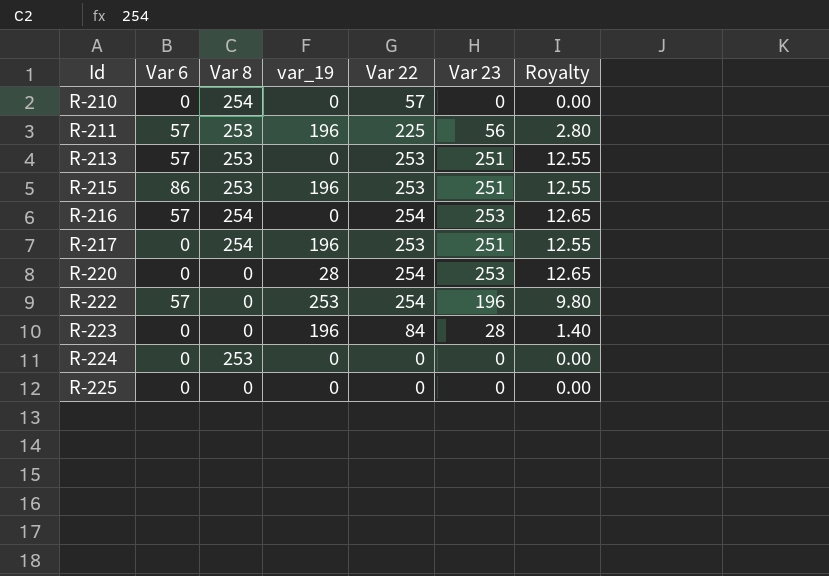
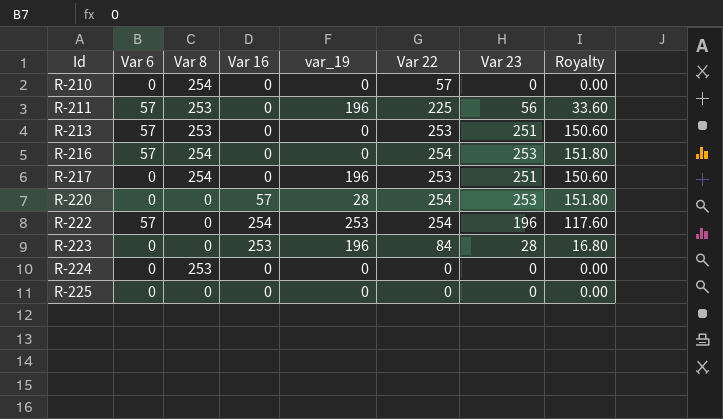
column Var 16 | position: none -> 4
column Royalty | formula: [Var 23] * 0.05 -> [Var 23] * 0.6
row R-215: 86 | 253 | 196 | 253 | 251 | 12.55 -> none

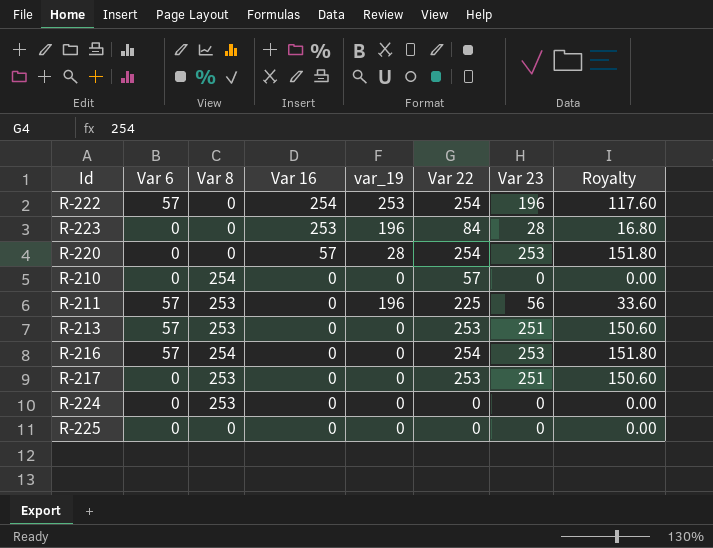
row order: Id ascending -> Var 16 descending
R-217 | Var 8: 254 -> 253
R-217 | var_19: 196 -> 0

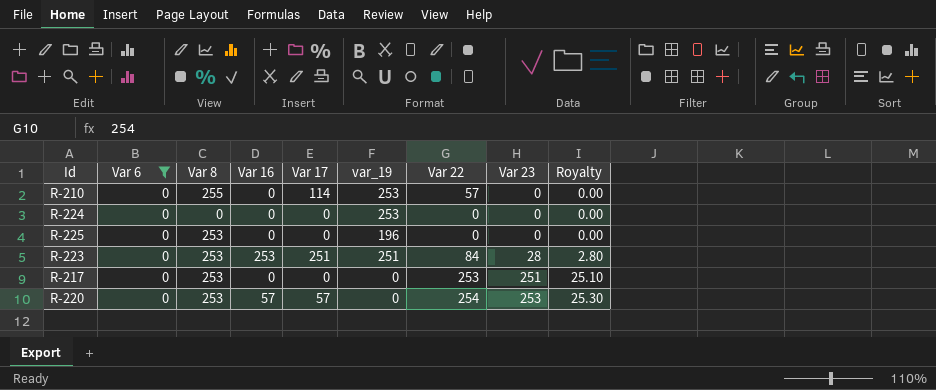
filter: none -> Var 6 = 0
row order: Var 16 descending -> Var 23 ascending
column Var 17 | position: none -> 5
column Royalty | formula: [Var 23] * 0.6 -> [Var 23] * 0.1
R-210 | Var 8: 254 -> 255
R-210 | var_19: 0 -> 253
R-224 | Var 8: 253 -> 0
R-224 | var_19: 0 -> 253
R-225 | Var 8: 0 -> 253
R-225 | var_19: 0 -> 196
R-223 | Var 8: 0 -> 253
R-223 | var_19: 196 -> 251
R-220 | Var 8: 0 -> 253
R-220 | var_19: 28 -> 0

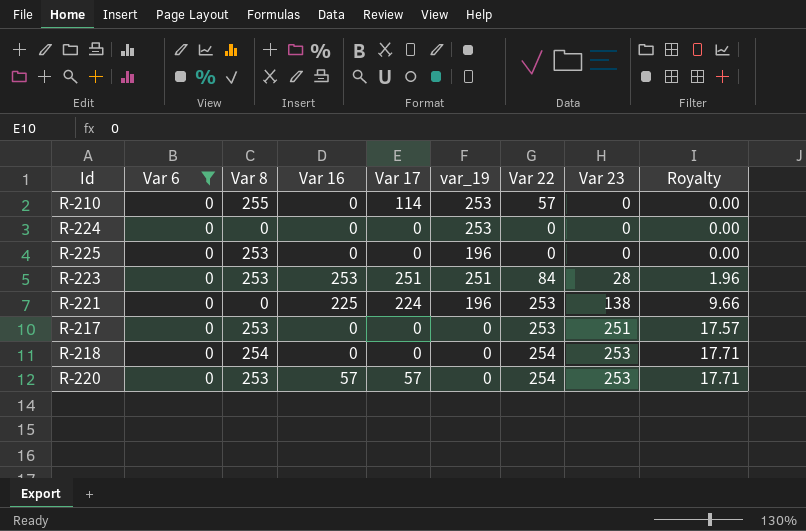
column Royalty | formula: [Var 23] * 0.1 -> [Var 23] * 0.07
row R-221: none -> 0 | 0 | 225 | 224 | 196 | 253 | 138 | 9.66
row R-218: none -> 0 | 254 | 0 | 0 | 0 | 254 | 253 | 17.71

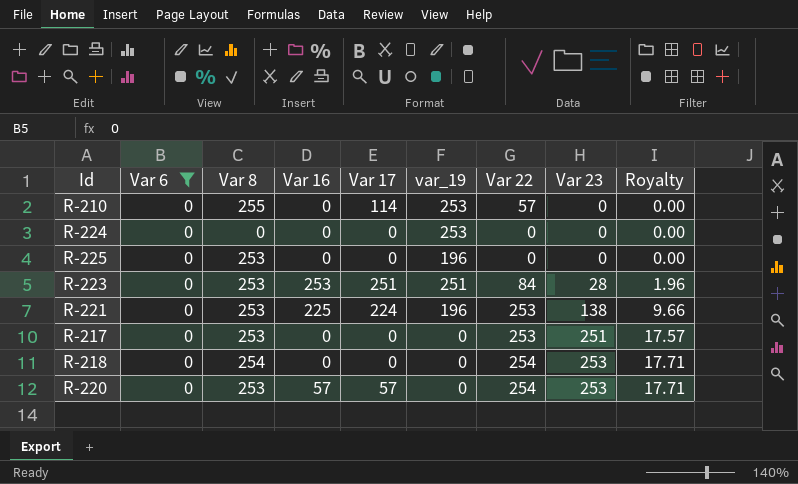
R-221 | Var 8: 0 -> 253

